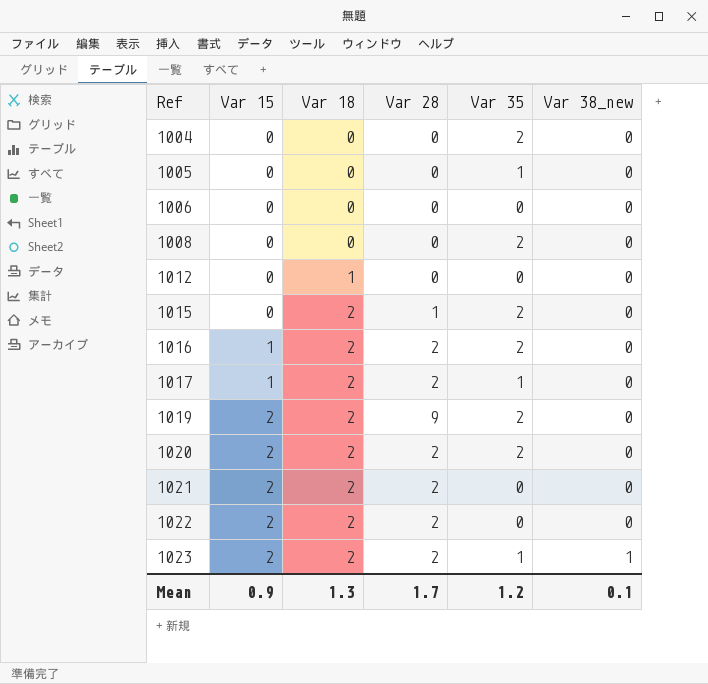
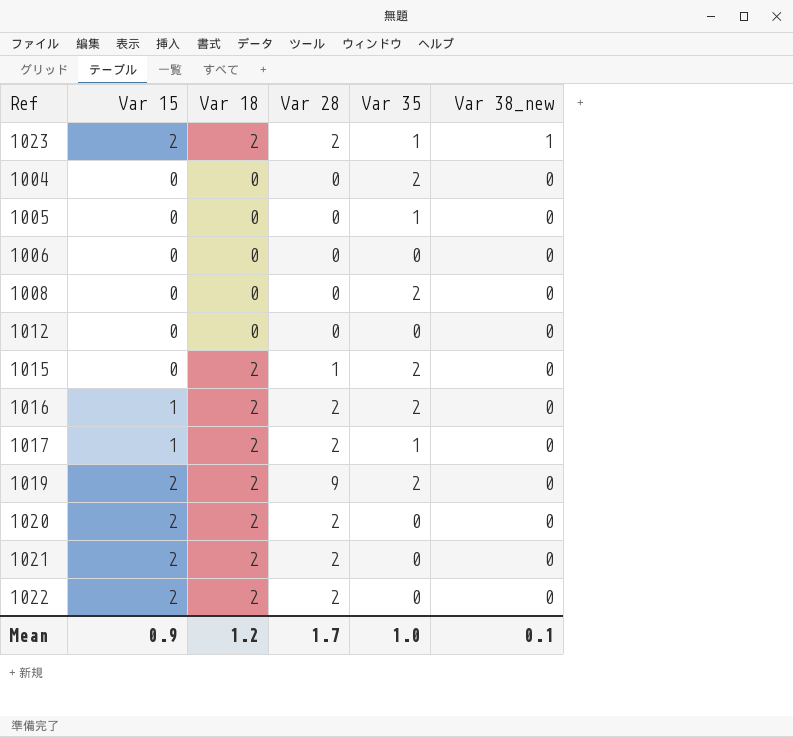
row order: Ref ascending -> Var 38_new descending
1012 | Var 18: 1 -> 0
1020 | Var 35: 2 -> 0
Mean | Var 18: 1.3 -> 1.2
Mean | Var 35: 1.2 -> 1.0

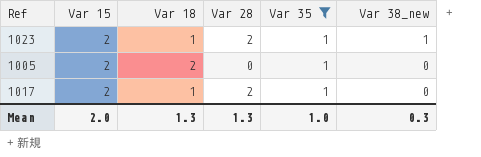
filter: none -> Var 35 = 1
1023 | Var 18: 2 -> 1
1005 | Var 15: 0 -> 2
1005 | Var 18: 0 -> 2
1017 | Var 15: 1 -> 2
1017 | Var 18: 2 -> 1
Mean | Var 15: 0.9 -> 2.0
Mean | Var 18: 1.2 -> 1.3
Mean | Var 28: 1.7 -> 1.3
Mean | Var 38_new: 0.1 -> 0.3

